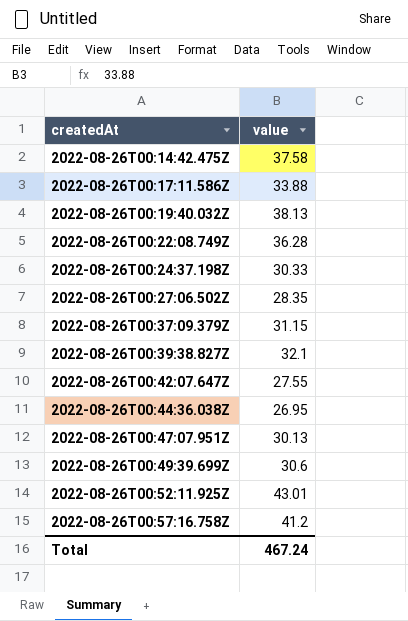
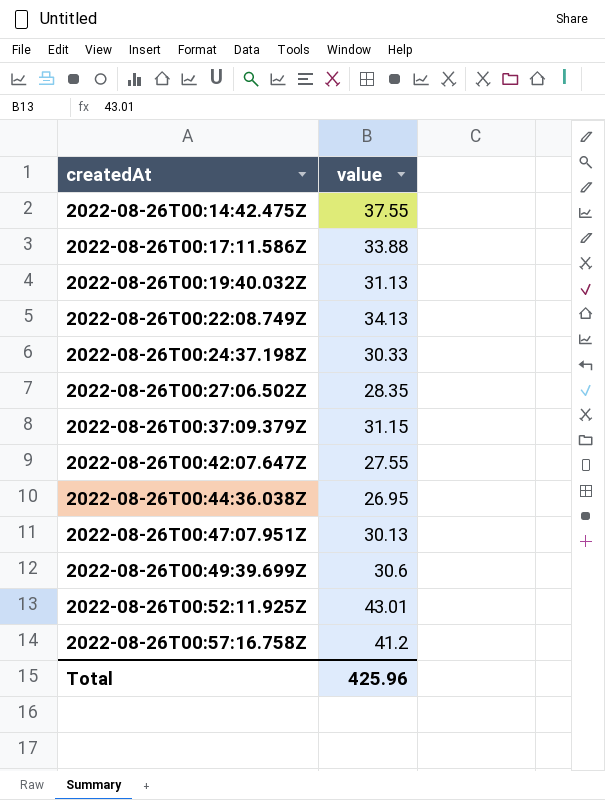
row 2022-08-26T00:39:38.827Z: 32.1 -> none
2022-08-26T00:14:42.475Z | value: 37.58 -> 37.55
2022-08-26T00:19:40.032Z | value: 38.13 -> 31.13
2022-08-26T00:22:08.749Z | value: 36.28 -> 34.13
Total | value: 467.24 -> 425.96

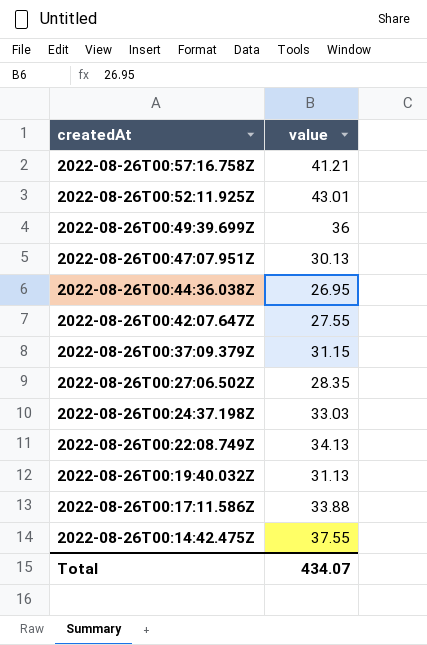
row order: createdAt ascending -> createdAt descending
2022-08-26T00:57:16.758Z | value: 41.2 -> 41.21
2022-08-26T00:49:39.699Z | value: 30.6 -> 36
2022-08-26T00:24:37.198Z | value: 30.33 -> 33.03
Total | value: 425.96 -> 434.07

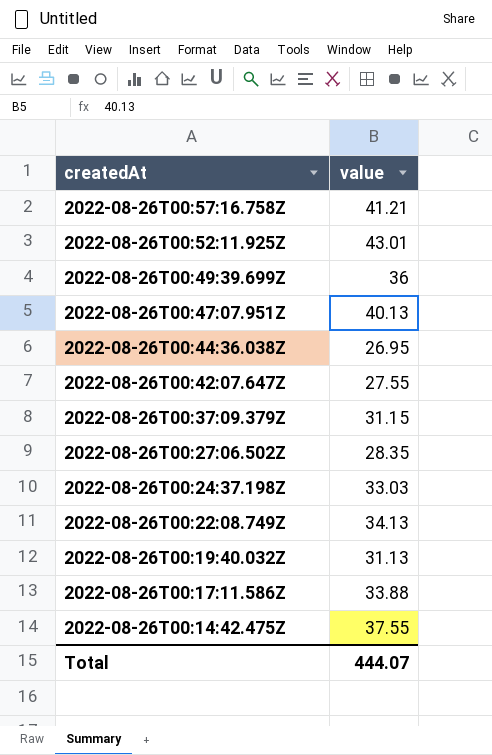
2022-08-26T00:47:07.951Z | value: 30.13 -> 40.13
Total | value: 434.07 -> 444.07

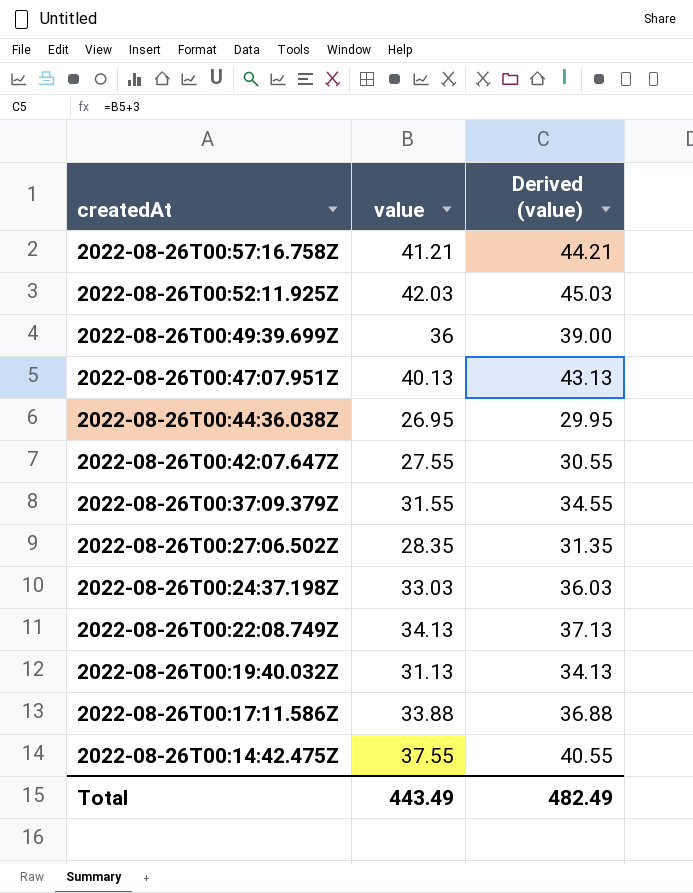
column Derived (value) | formula: none -> [value] + 3
2022-08-26T00:52:11.925Z | value: 43.01 -> 42.03
2022-08-26T00:37:09.379Z | value: 31.15 -> 31.55
Total | value: 444.07 -> 443.49

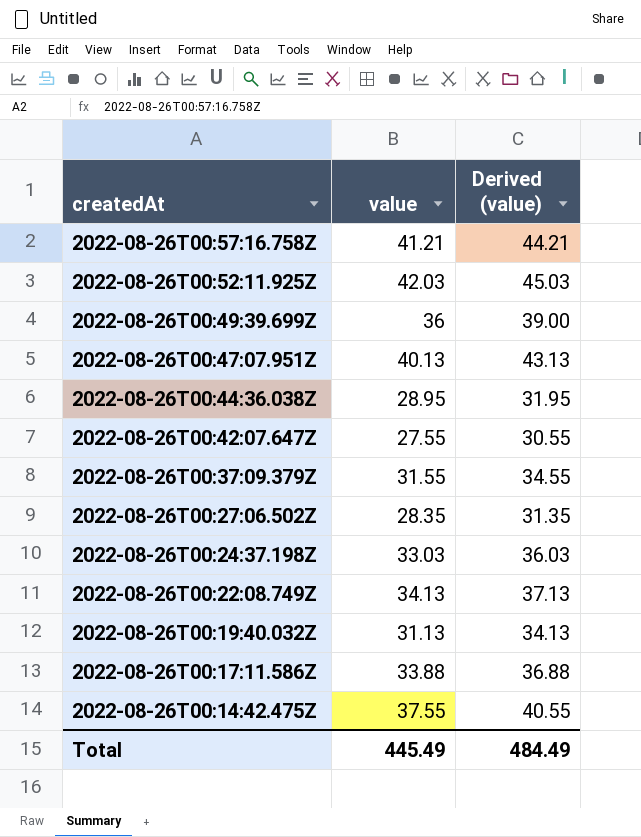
2022-08-26T00:44:36.038Z | value: 26.95 -> 28.95
2022-08-26T00:44:36.038Z | Derived (value): 29.95 -> 31.95
Total | value: 443.49 -> 445.49
Total | Derived (value): 482.49 -> 484.49

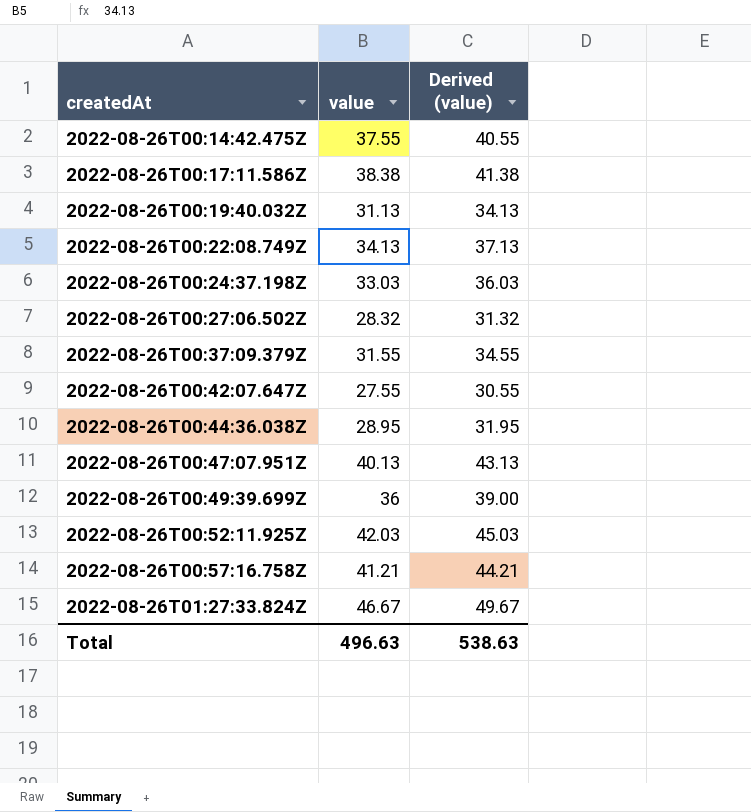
row order: createdAt descending -> createdAt ascending
2022-08-26T00:17:11.586Z | value: 33.88 -> 38.38
2022-08-26T00:17:11.586Z | Derived (value): 36.88 -> 41.38
2022-08-26T00:27:06.502Z | value: 28.35 -> 28.32
2022-08-26T00:27:06.502Z | Derived (value): 31.35 -> 31.32
row 2022-08-26T01:27:33.824Z: none -> 46.67 | 49.67
Total | value: 445.49 -> 496.63
Total | Derived (value): 484.49 -> 538.63

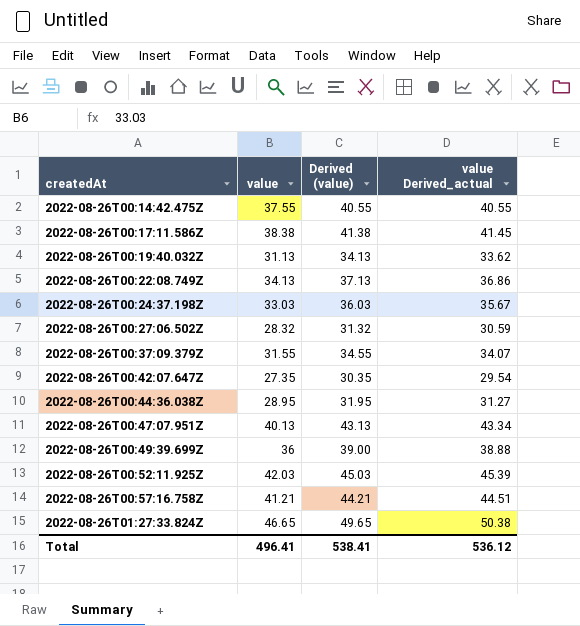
column value Derived_actual | formula: none -> [value] * 1.08
2022-08-26T00:42:07.647Z | value: 27.55 -> 27.35
2022-08-26T00:42:07.647Z | Derived (value): 30.55 -> 30.35
2022-08-26T01:27:33.824Z | value: 46.67 -> 46.65
2022-08-26T01:27:33.824Z | Derived (value): 49.67 -> 49.65
Total | value: 496.63 -> 496.41
Total | Derived (value): 538.63 -> 538.41

